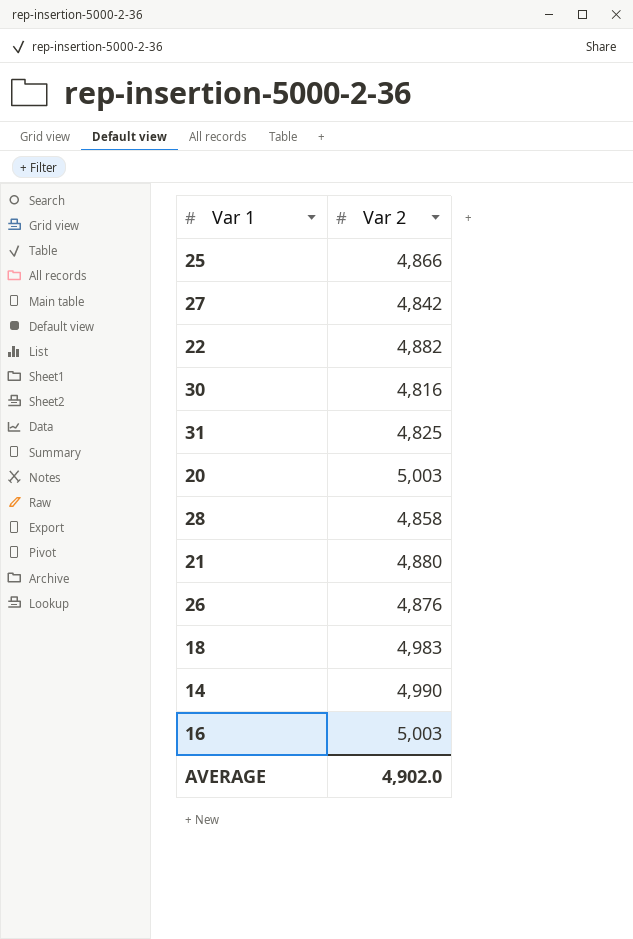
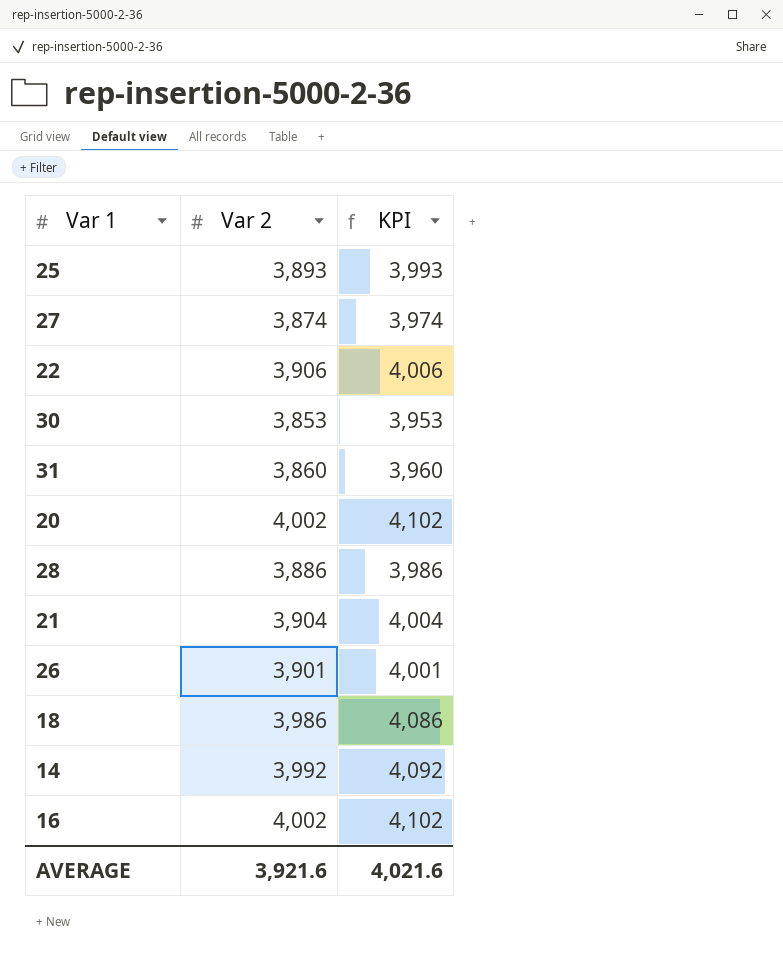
column KPI | formula: none -> [Var 2] + 100
25 | Var 2: 4,866 -> 3,893
27 | Var 2: 4,842 -> 3,874
22 | Var 2: 4,882 -> 3,906
30 | Var 2: 4,816 -> 3,853
31 | Var 2: 4,825 -> 3,860
20 | Var 2: 5,003 -> 4,002
28 | Var 2: 4,858 -> 3,886
21 | Var 2: 4,880 -> 3,904
26 | Var 2: 4,876 -> 3,901
18 | Var 2: 4,983 -> 3,986
14 | Var 2: 4,990 -> 3,992
16 | Var 2: 5,003 -> 4,002
AVERAGE | Var 2: 4,902.0 -> 3,921.6

